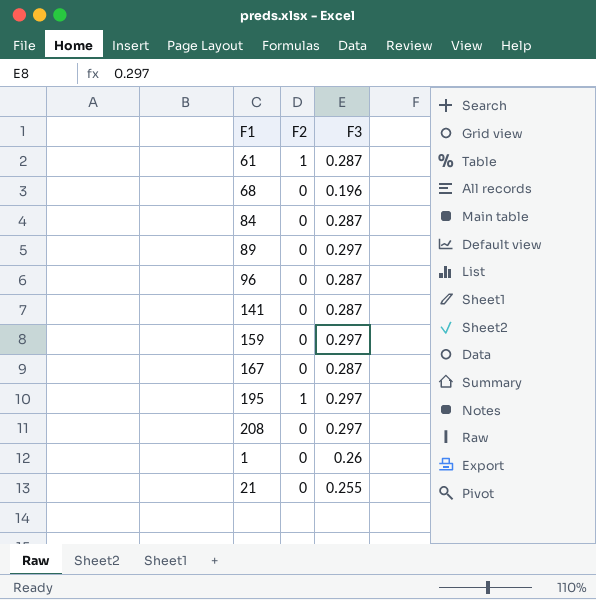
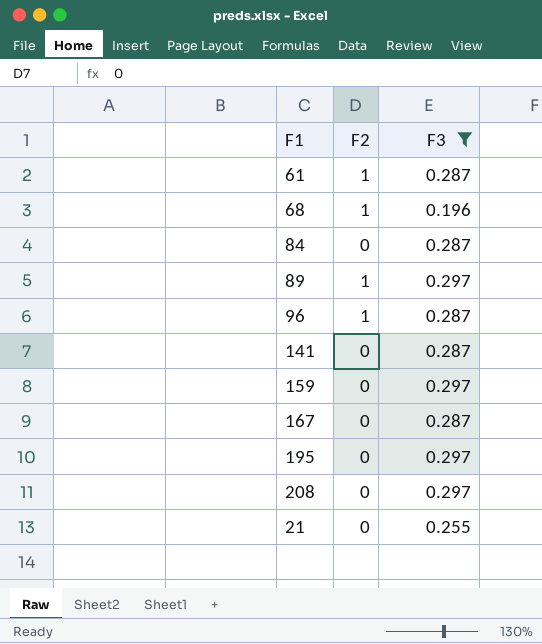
filter: none -> F3 != 0.26
68 | F2: 0 -> 1
89 | F2: 0 -> 1
96 | F2: 0 -> 1
195 | F2: 1 -> 0

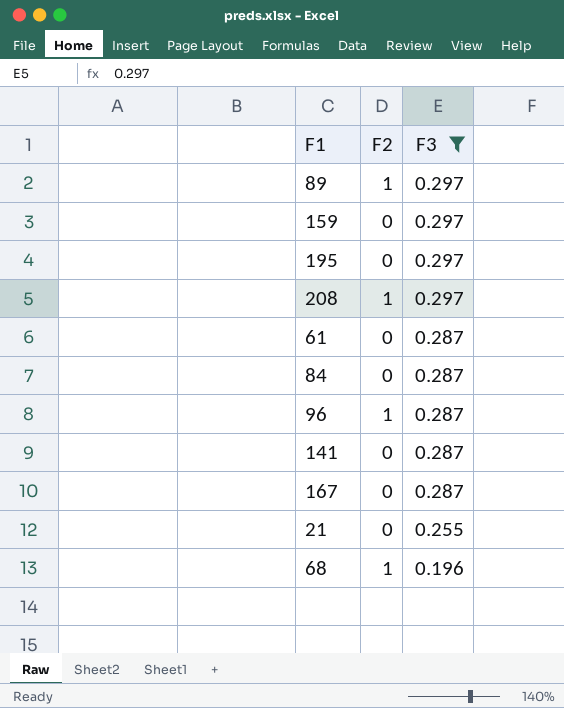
row order: none -> F3 descending
208 | F2: 0 -> 1
61 | F2: 1 -> 0

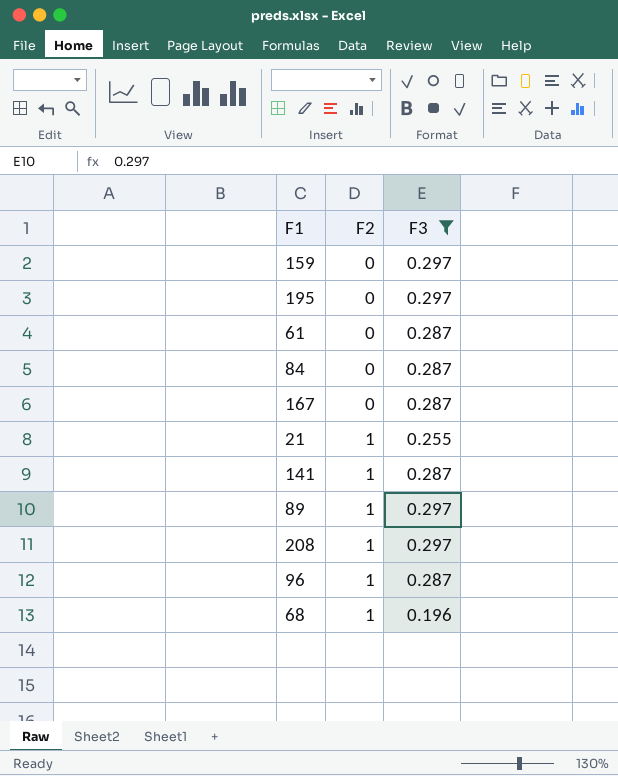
row order: F3 descending -> F2 ascending
21 | F2: 0 -> 1
141 | F2: 0 -> 1

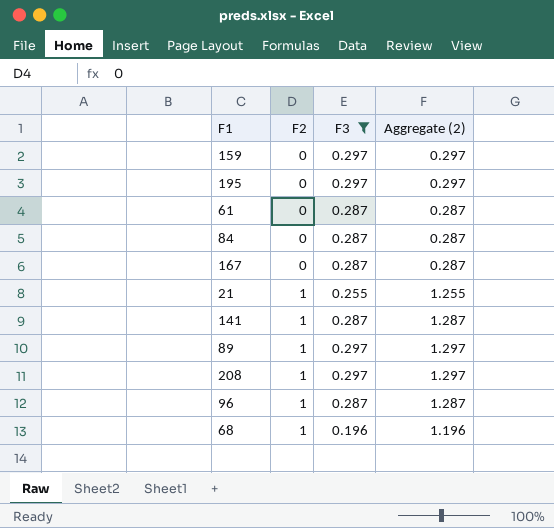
column Aggregate (2) | formula: none -> [F2] + [F3]

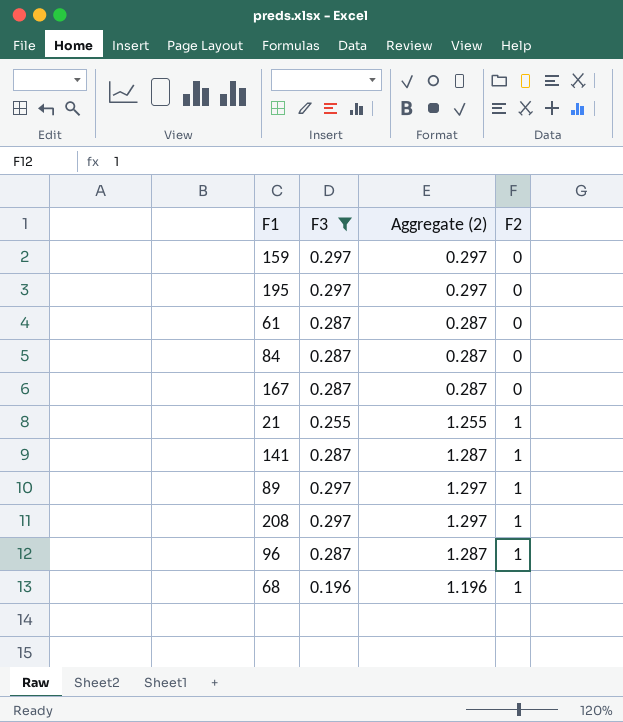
column F2 | position: 2 -> 4

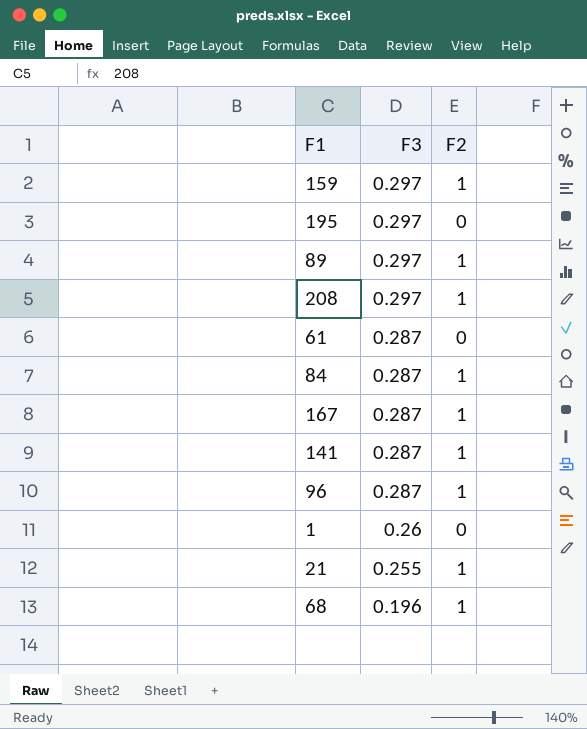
filter: F3 != 0.26 -> none
row order: F2 ascending -> F3 descending
column Aggregate (2) | formula: [F3] + [F2] -> none
159 | F2: 0 -> 1
84 | F2: 0 -> 1
167 | F2: 0 -> 1

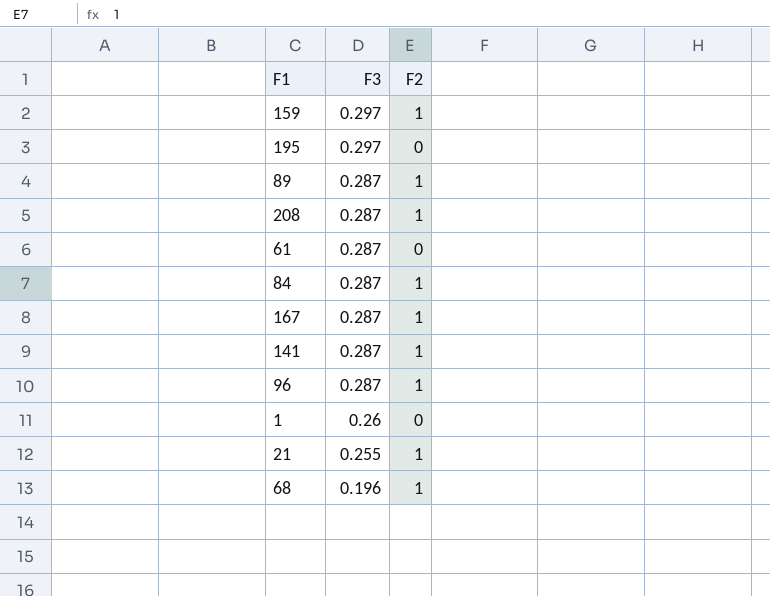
89 | F3: 0.297 -> 0.287
208 | F3: 0.297 -> 0.287

